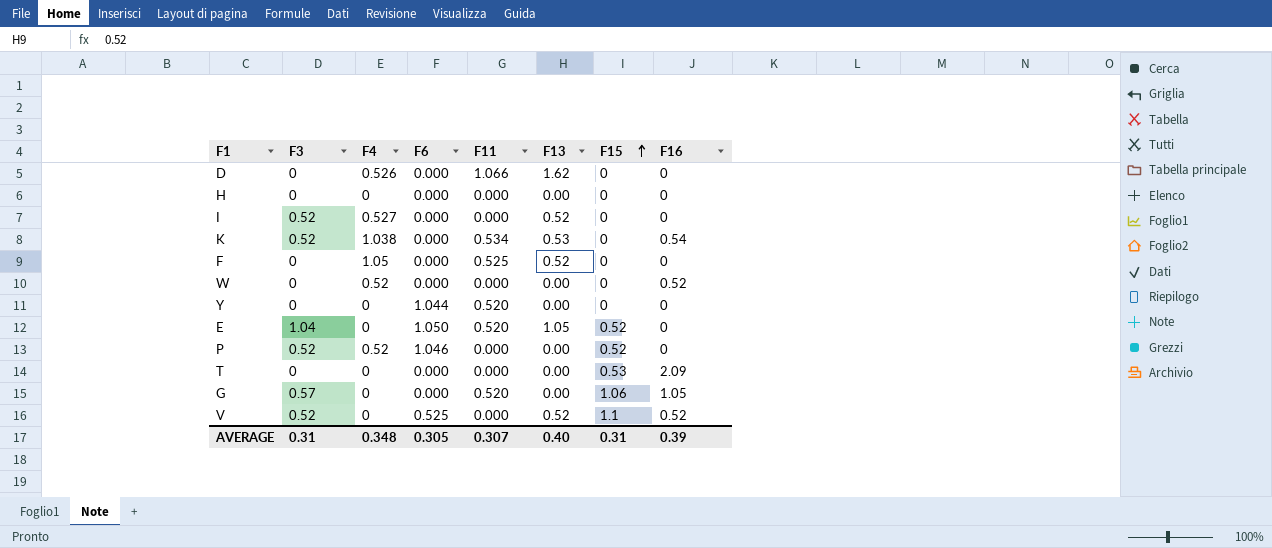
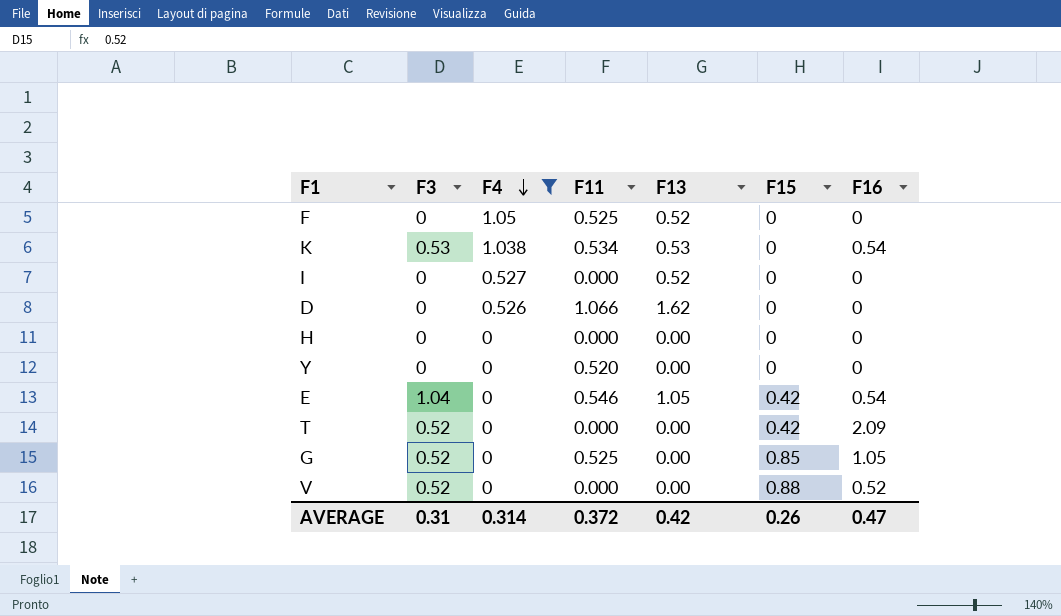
filter: none -> F4 != 0.52
row order: F15 ascending -> F4 descending
column F6 | position: 4 -> none
K | F3: 0.52 -> 0.53
I | F3: 0.52 -> 0
E | F11: 0.520 -> 0.546
E | F15: 0.52 -> 0.42
E | F16: 0 -> 0.54
T | F3: 0 -> 0.52
T | F15: 0.53 -> 0.42
G | F3: 0.57 -> 0.52
G | F11: 0.520 -> 0.525
G | F15: 1.06 -> 0.85
V | F13: 0.52 -> 0.00
V | F15: 1.1 -> 0.88
AVERAGE | F4: 0.348 -> 0.314
AVERAGE | F11: 0.307 -> 0.372
AVERAGE | F13: 0.40 -> 0.42
AVERAGE | F15: 0.31 -> 0.26
AVERAGE | F16: 0.39 -> 0.47

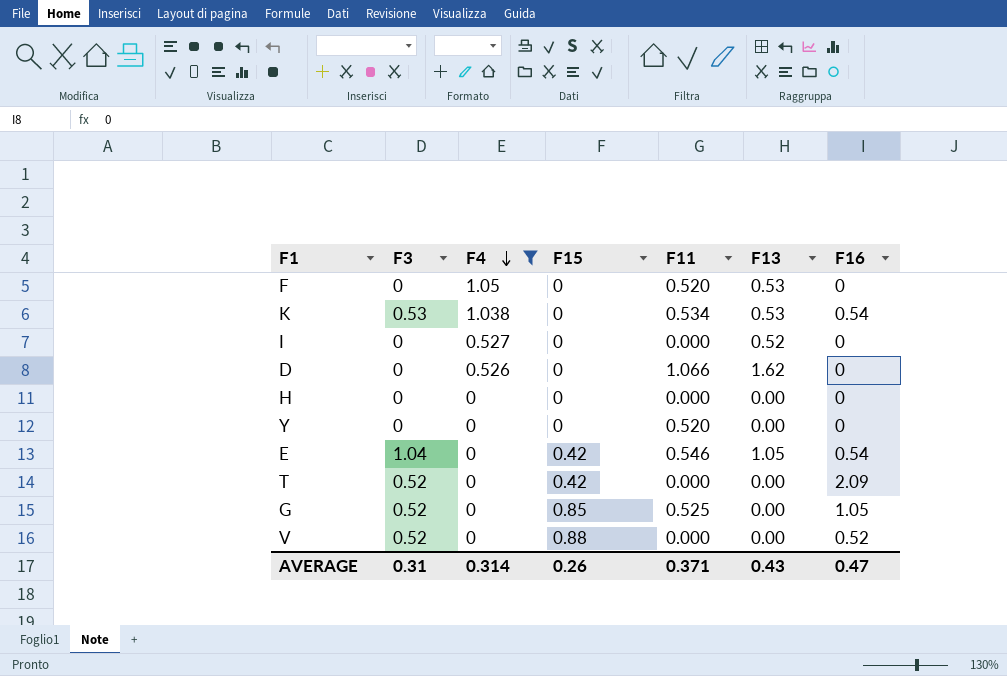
column F15 | position: 6 -> 4
F | F11: 0.525 -> 0.520
F | F13: 0.52 -> 0.53
AVERAGE | F11: 0.372 -> 0.371
AVERAGE | F13: 0.42 -> 0.43

